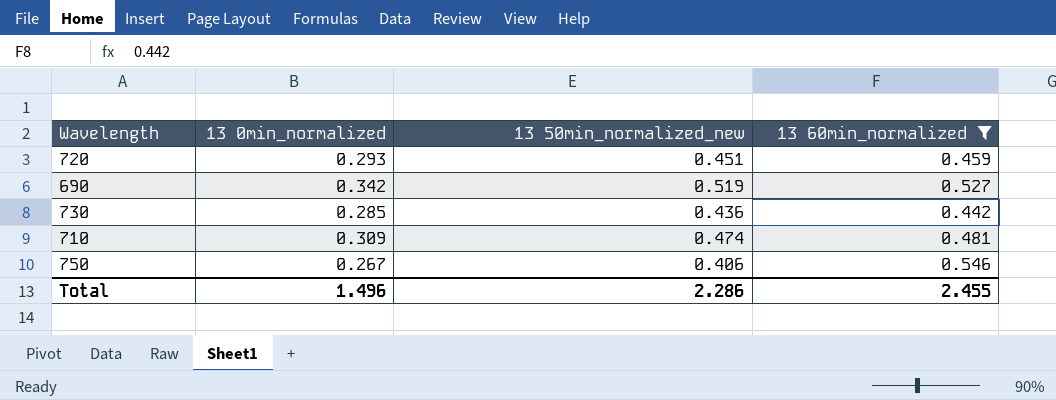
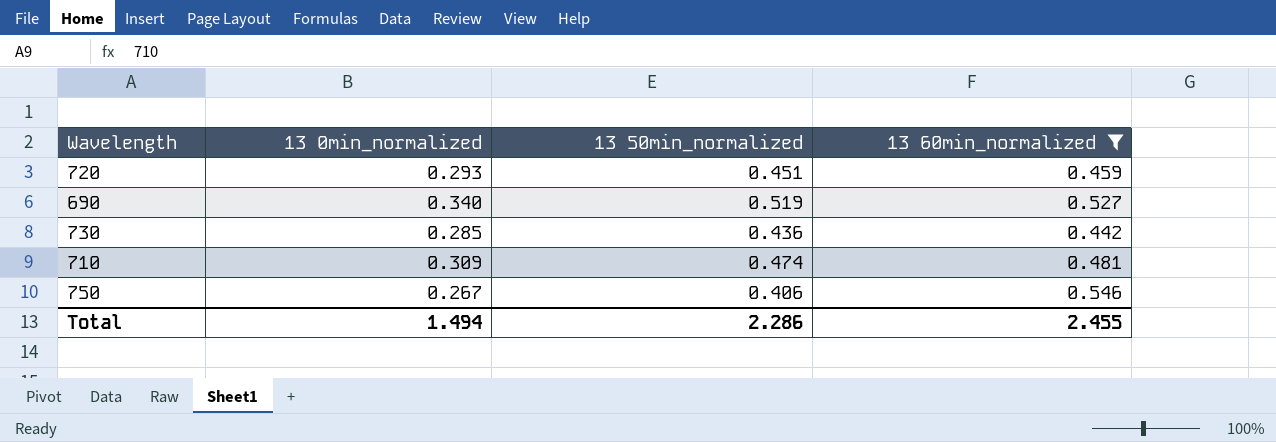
column name: 13 50min_normalized_new -> 13 50min_normalized
690 | 13 0min_normalized: 0.342 -> 0.340
Total | 13 0min_normalized: 1.496 -> 1.494

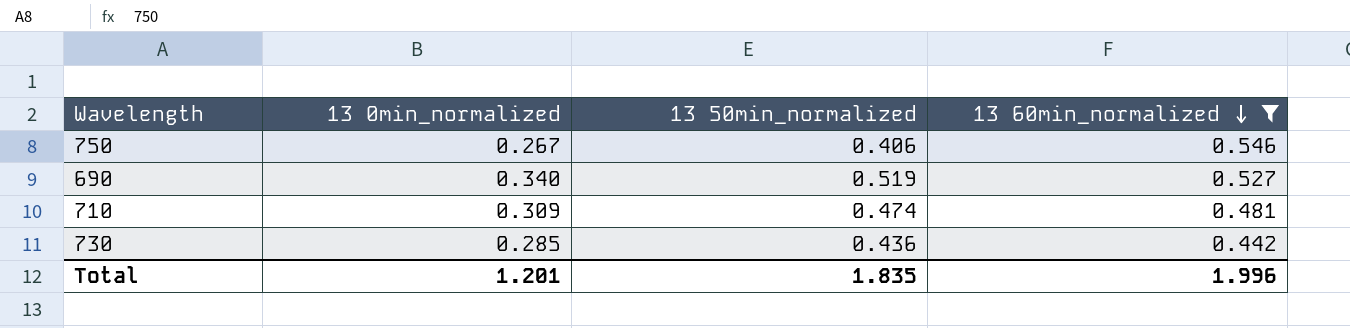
row order: none -> 13 60min_normalized descending
row 720: 0.293 | 0.451 | 0.459 -> none
Total | 13 0min_normalized: 1.494 -> 1.201
Total | 13 50min_normalized: 2.286 -> 1.835
Total | 13 60min_normalized: 2.455 -> 1.996

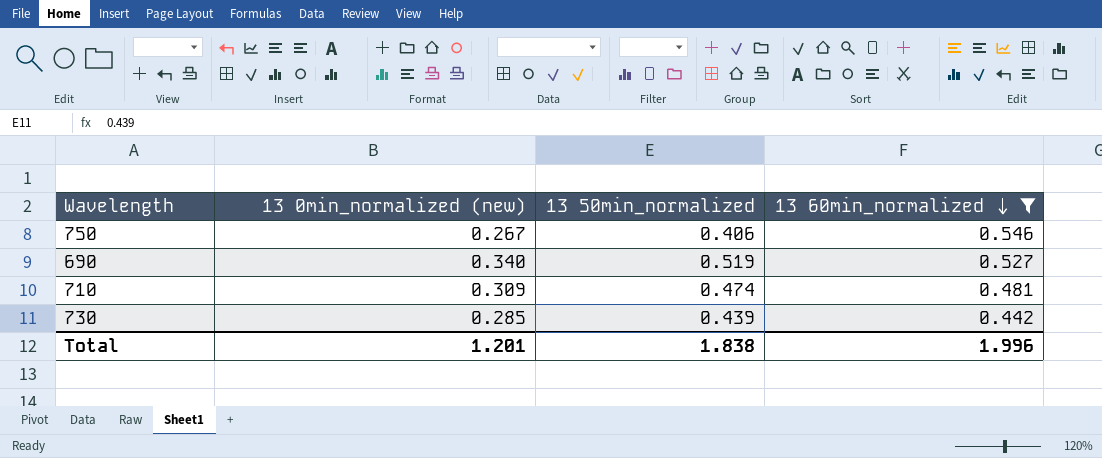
column name: 13 0min_normalized -> 13 0min_normalized (new)
730 | 13 50min_normalized: 0.436 -> 0.439
Total | 13 50min_normalized: 1.835 -> 1.838

